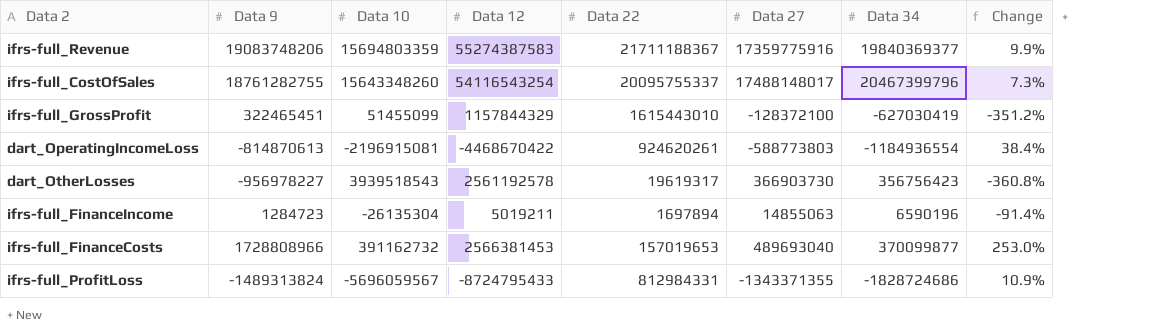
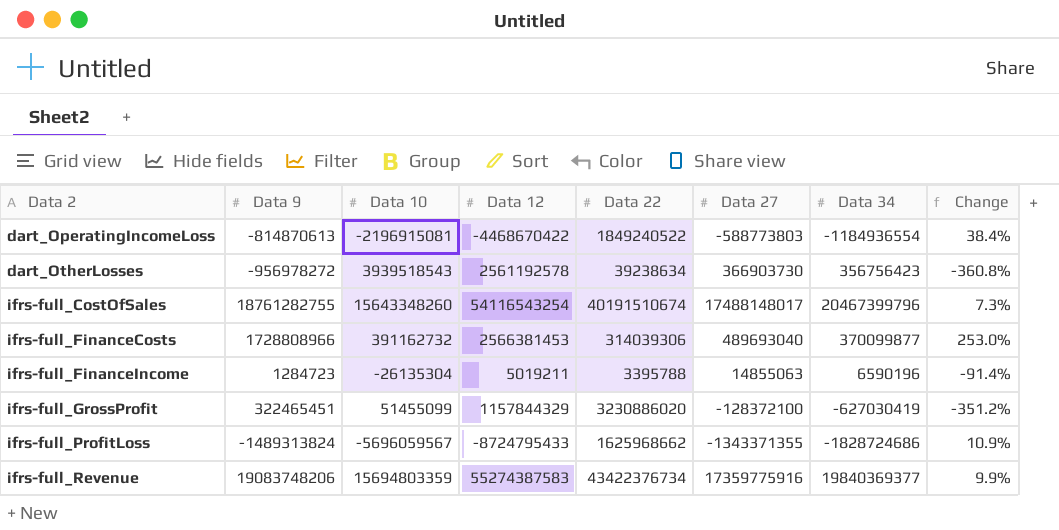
row order: none -> Data 2 ascending
dart_OperatingIncomeLoss | Data 22: 924620261 -> 1849240522
dart_OtherLosses | Data 9: -956978227 -> -956978272
dart_OtherLosses | Data 22: 19619317 -> 39238634
ifrs-full_CostOfSales | Data 22: 20095755337 -> 40191510674
ifrs-full_FinanceCosts | Data 22: 157019653 -> 314039306
ifrs-full_FinanceIncome | Data 22: 1697894 -> 3395788
ifrs-full_GrossProfit | Data 22: 1615443010 -> 3230886020
ifrs-full_ProfitLoss | Data 22: 812984331 -> 1625968662
ifrs-full_Revenue | Data 22: 21711188367 -> 43422376734

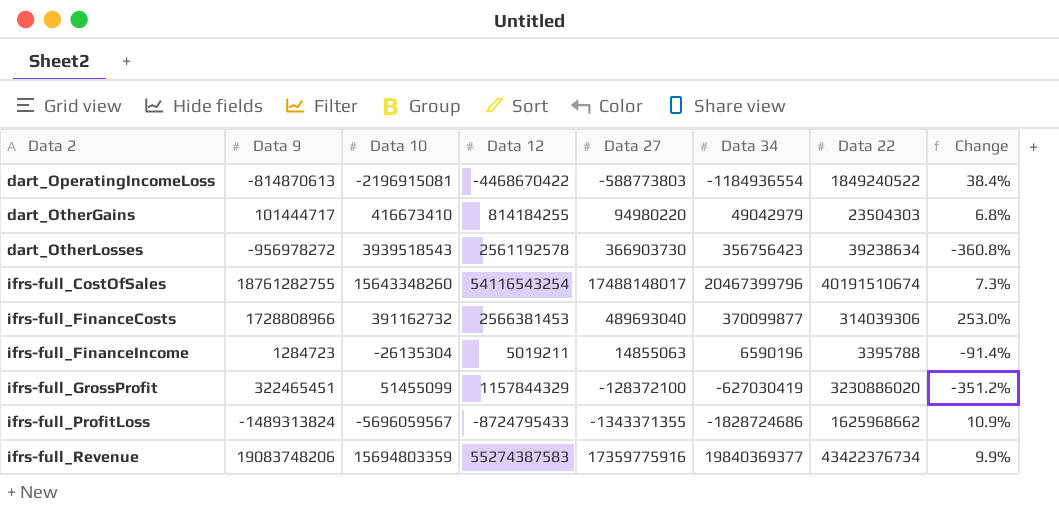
column Data 22 | position: 5 -> 7
row dart_OtherGains: none -> 101444717 | 416673410 | 814184255 | 94980220 | 49042979 | 23504303 | 6.8%

